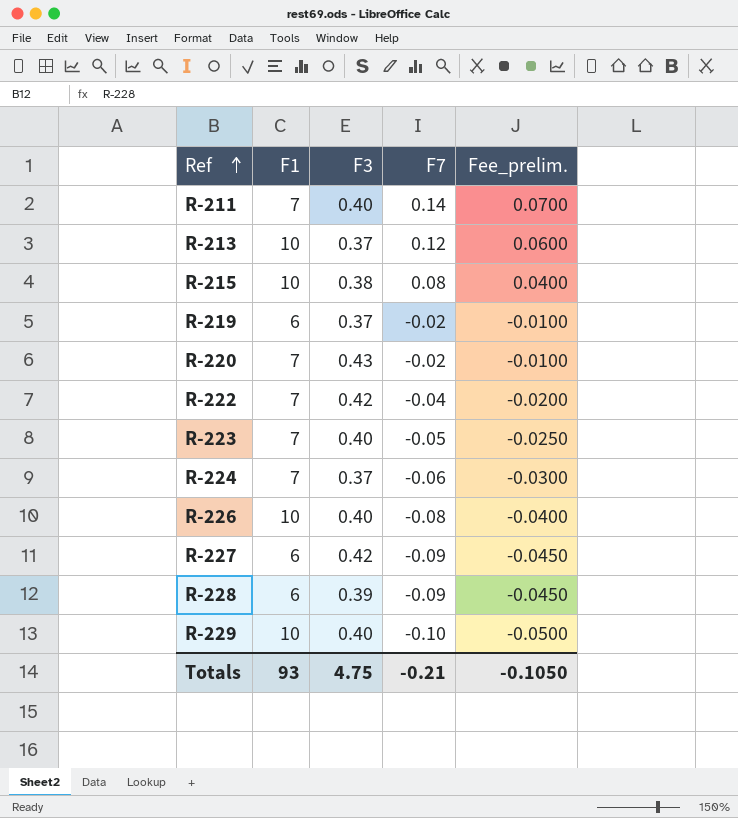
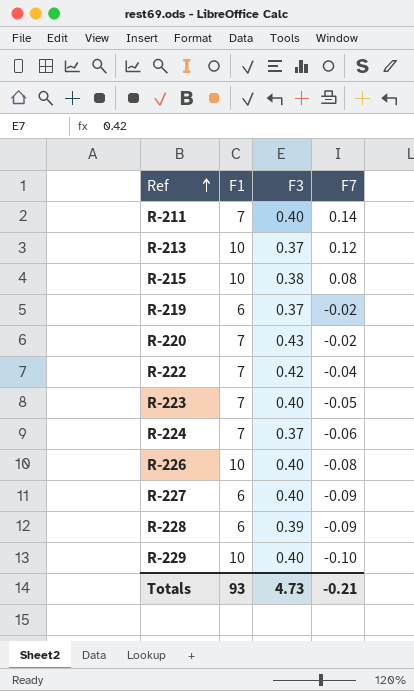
column Fee_prelim. | formula: [F7] * 0.5 -> none
R-227 | F3: 0.42 -> 0.40
Totals | F3: 4.75 -> 4.73

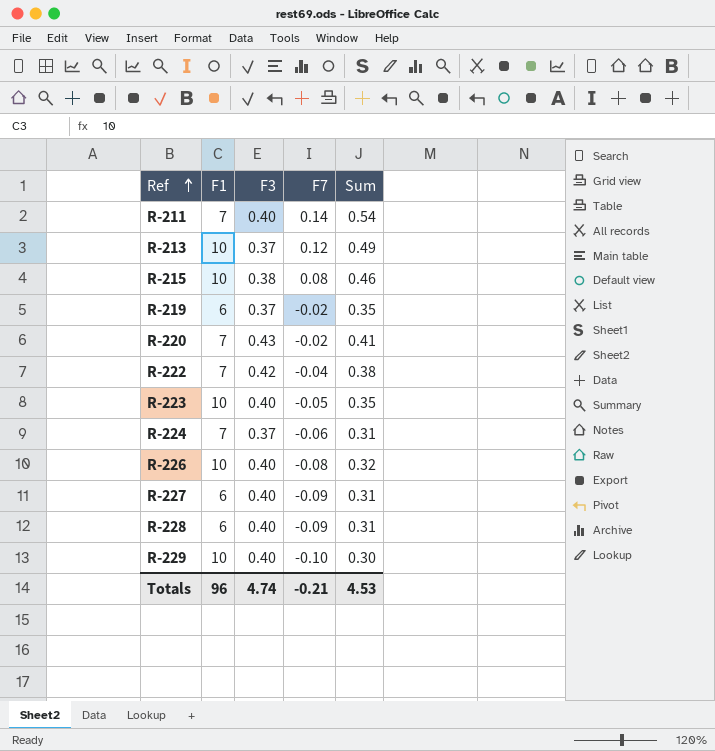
column Sum | formula: none -> [F3] + [F7]
R-223 | F1: 7 -> 10
R-228 | F3: 0.39 -> 0.40
Totals | F1: 93 -> 96
Totals | F3: 4.73 -> 4.74

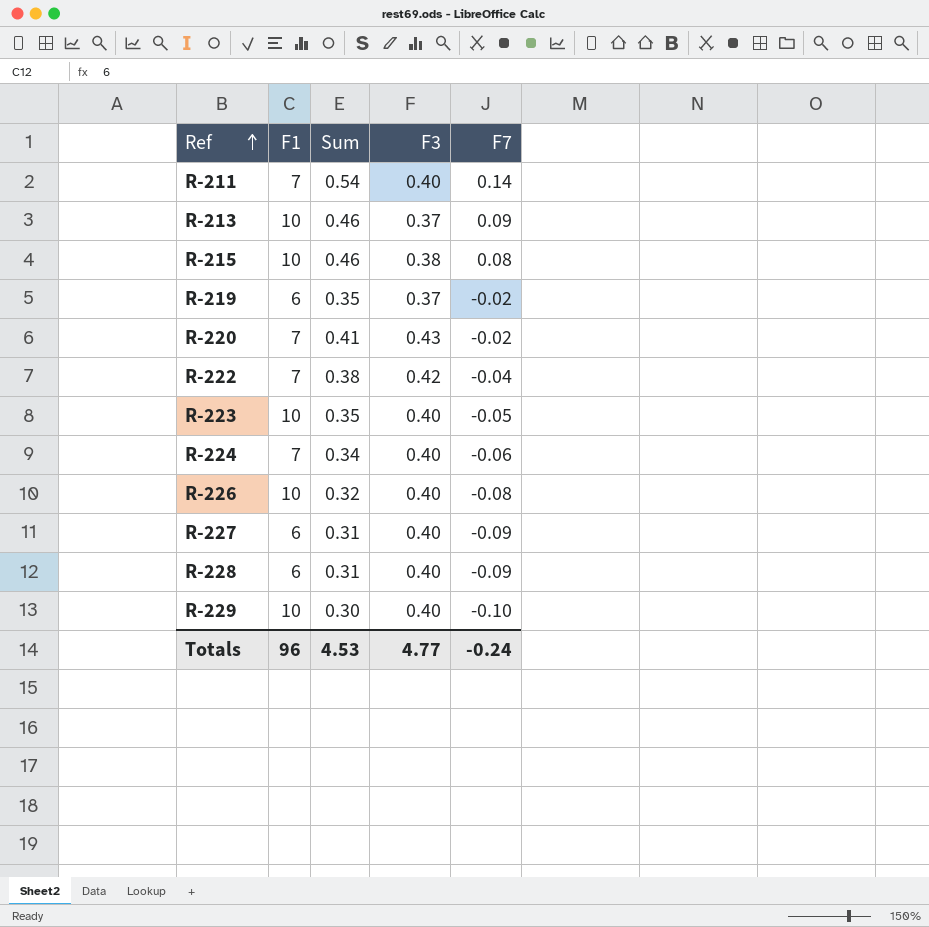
column Sum | position: 5 -> 3
R-213 | Sum: 0.49 -> 0.46
R-213 | F7: 0.12 -> 0.09
R-224 | Sum: 0.31 -> 0.34
R-224 | F3: 0.37 -> 0.40
Totals | F3: 4.74 -> 4.77
Totals | F7: -0.21 -> -0.24

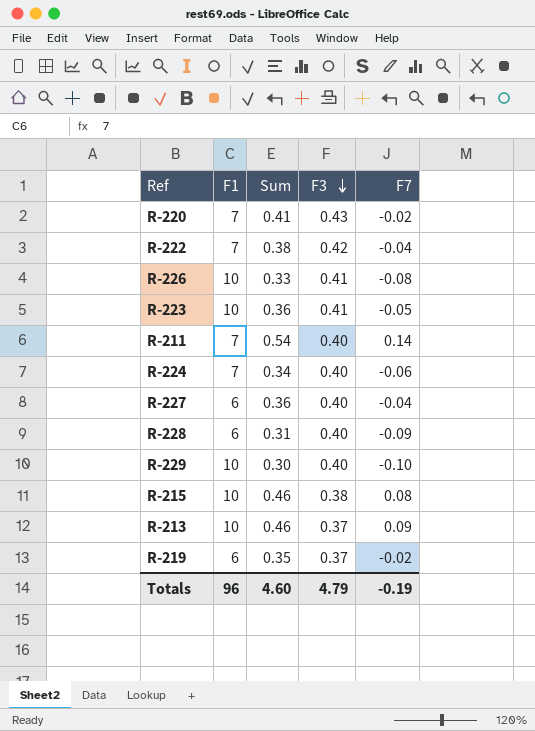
row order: Ref ascending -> F3 descending
R-226 | Sum: 0.32 -> 0.33
R-226 | F3: 0.40 -> 0.41
R-223 | Sum: 0.35 -> 0.36
R-223 | F3: 0.40 -> 0.41
R-227 | Sum: 0.31 -> 0.36
R-227 | F7: -0.09 -> -0.04
Totals | Sum: 4.53 -> 4.60
Totals | F3: 4.77 -> 4.79
Totals | F7: -0.24 -> -0.19

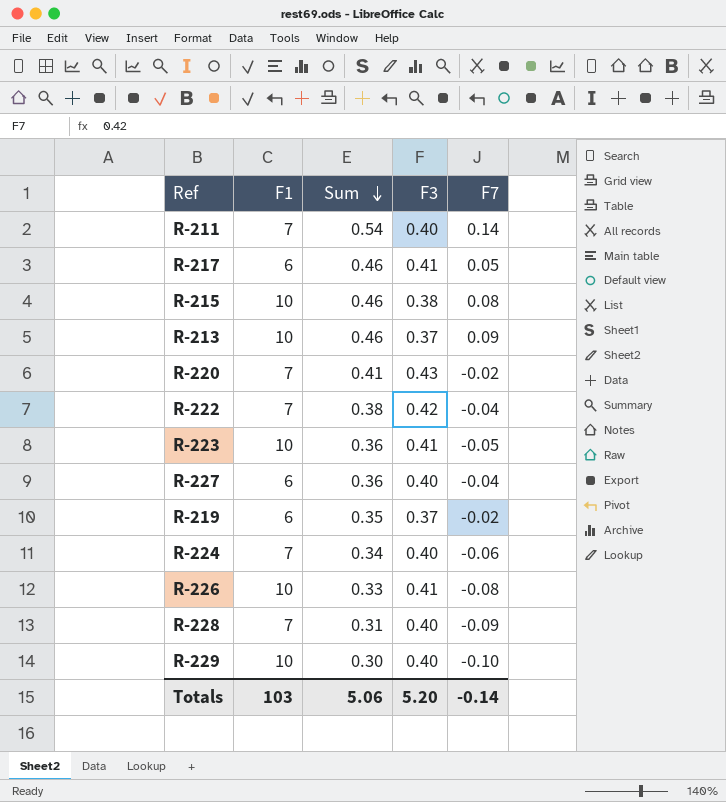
row order: F3 descending -> Sum descending
row R-217: none -> 6 | 0.46 | 0.41 | 0.05
R-228 | F1: 6 -> 7
Totals | F1: 96 -> 103
Totals | Sum: 4.60 -> 5.06
Totals | F3: 4.79 -> 5.20
Totals | F7: -0.19 -> -0.14

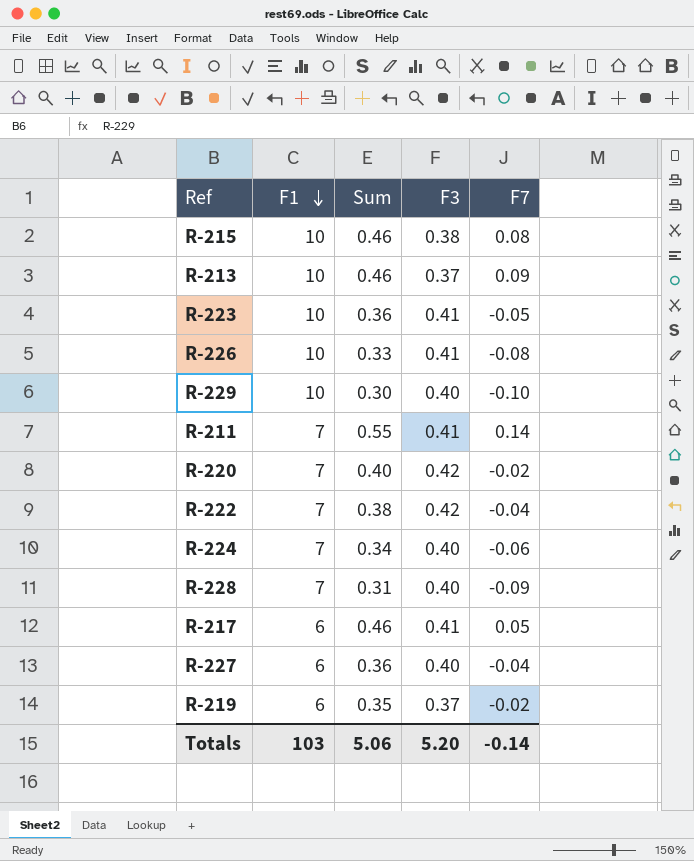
row order: Sum descending -> F1 descending
R-211 | Sum: 0.54 -> 0.55
R-211 | F3: 0.40 -> 0.41
R-220 | Sum: 0.41 -> 0.40
R-220 | F3: 0.43 -> 0.42

